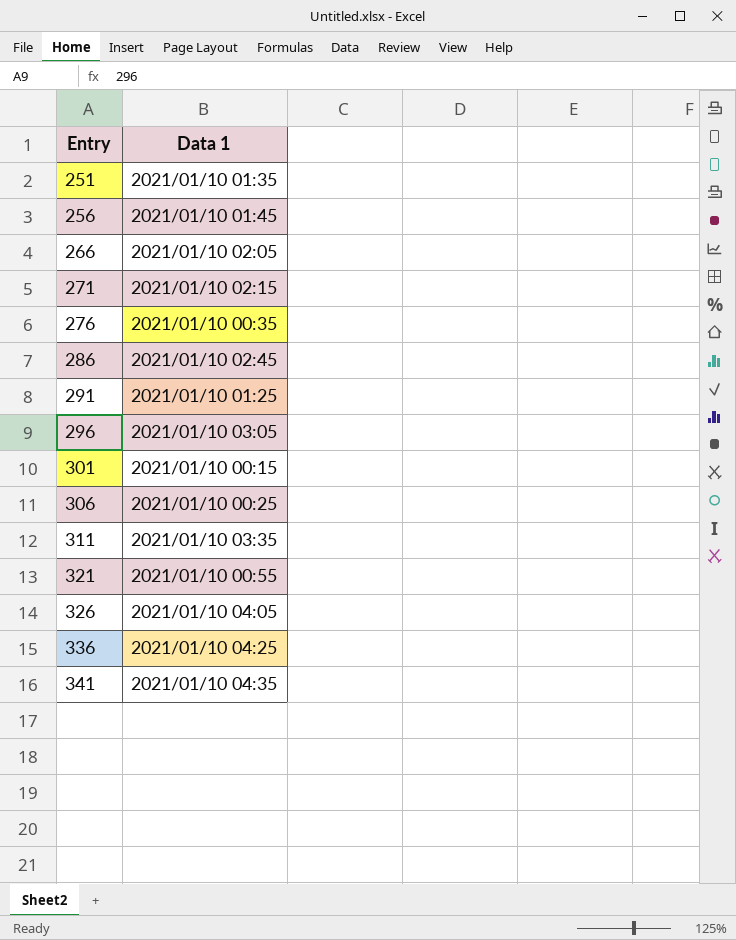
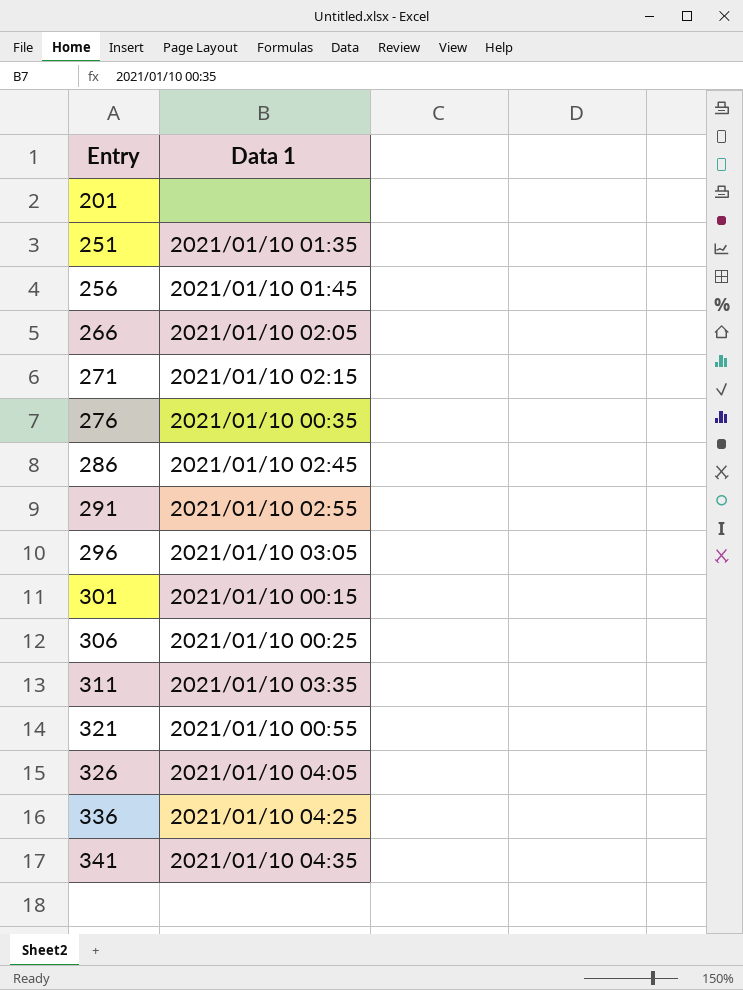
row 201: none -> none
291 | Data 1: 2021/01/10 01:25 -> 2021/01/10 02:55

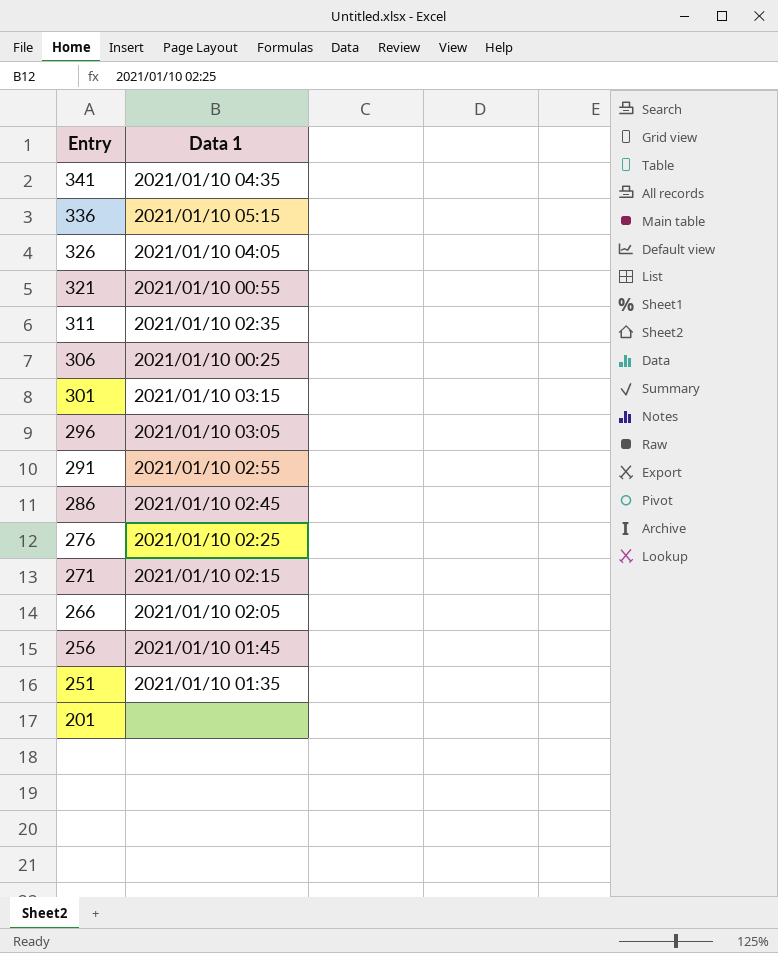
row order: Entry ascending -> Entry descending
336 | Data 1: 2021/01/10 04:25 -> 2021/01/10 05:15
311 | Data 1: 2021/01/10 03:35 -> 2021/01/10 02:35
301 | Data 1: 2021/01/10 00:15 -> 2021/01/10 03:15
276 | Data 1: 2021/01/10 00:35 -> 2021/01/10 02:25

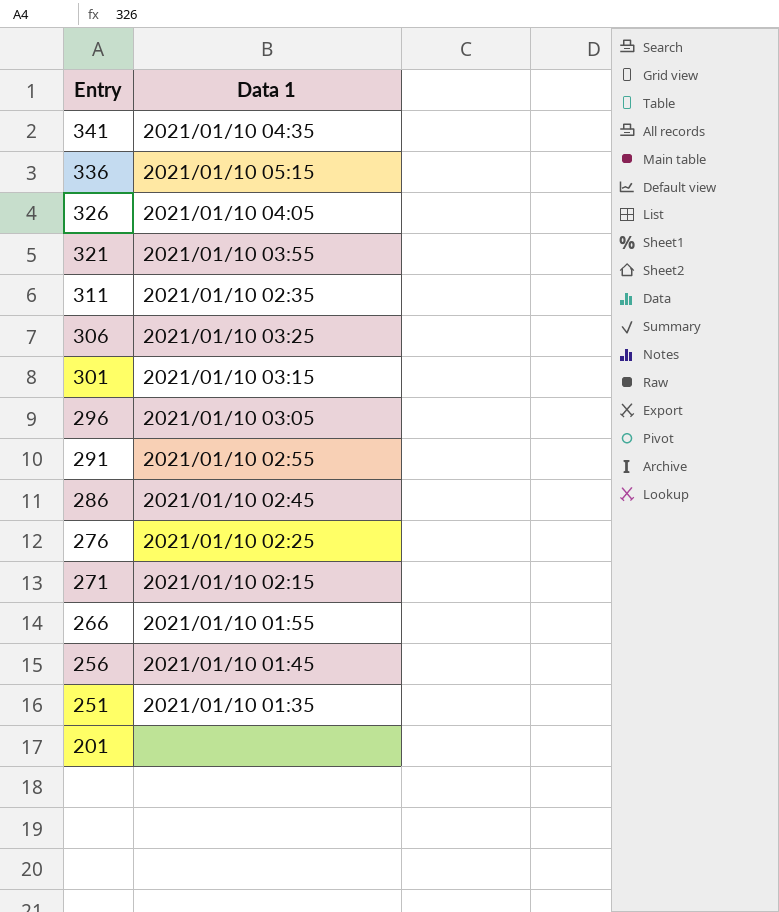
321 | Data 1: 2021/01/10 00:55 -> 2021/01/10 03:55
306 | Data 1: 2021/01/10 00:25 -> 2021/01/10 03:25
266 | Data 1: 2021/01/10 02:05 -> 2021/01/10 01:55

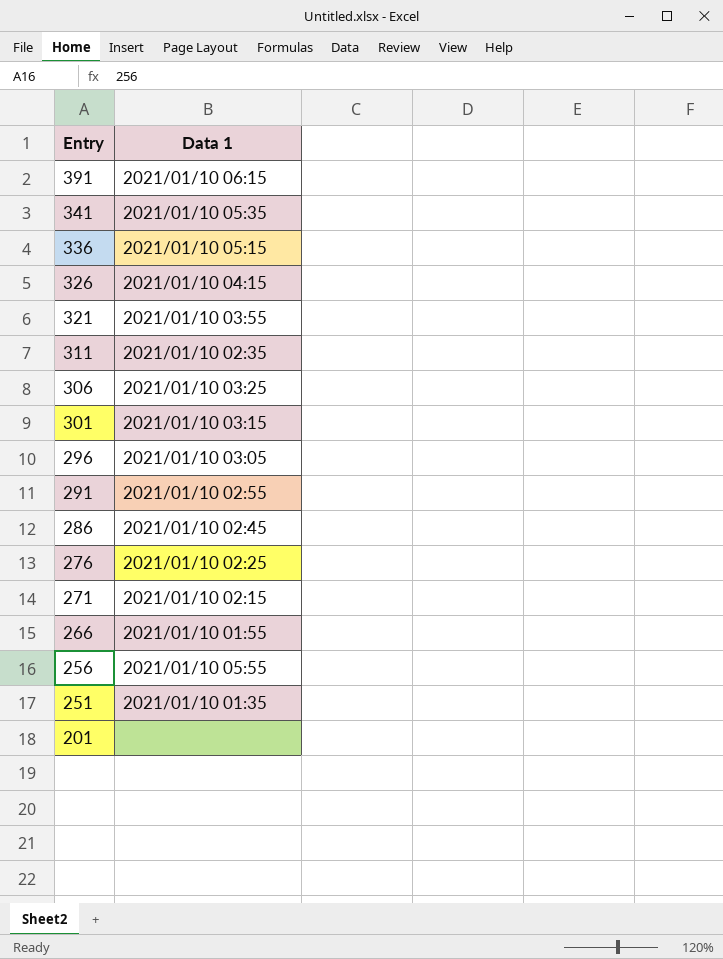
row 391: none -> 2021/01/10 06:15
341 | Data 1: 2021/01/10 04:35 -> 2021/01/10 05:35
326 | Data 1: 2021/01/10 04:05 -> 2021/01/10 04:15
256 | Data 1: 2021/01/10 01:45 -> 2021/01/10 05:55

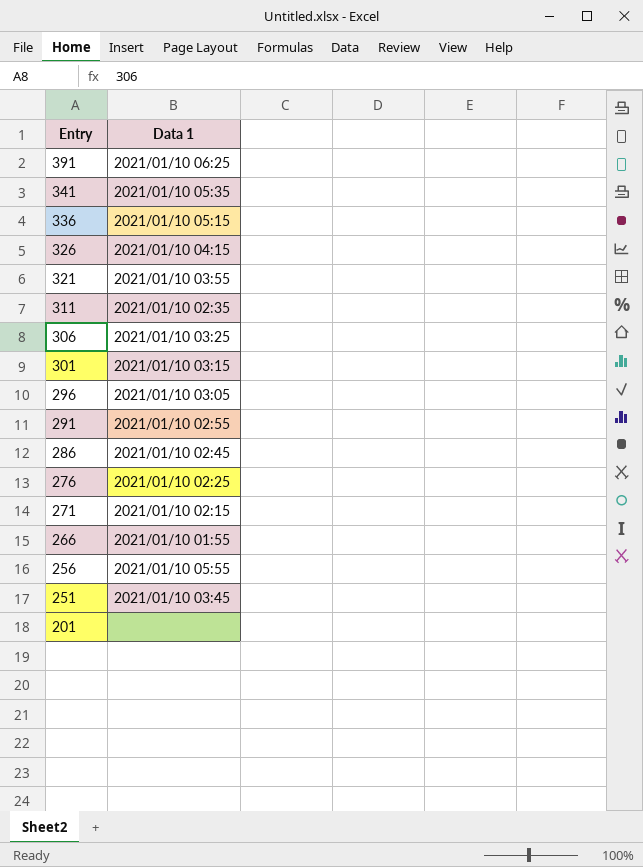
391 | Data 1: 2021/01/10 06:15 -> 2021/01/10 06:25
251 | Data 1: 2021/01/10 01:35 -> 2021/01/10 03:45

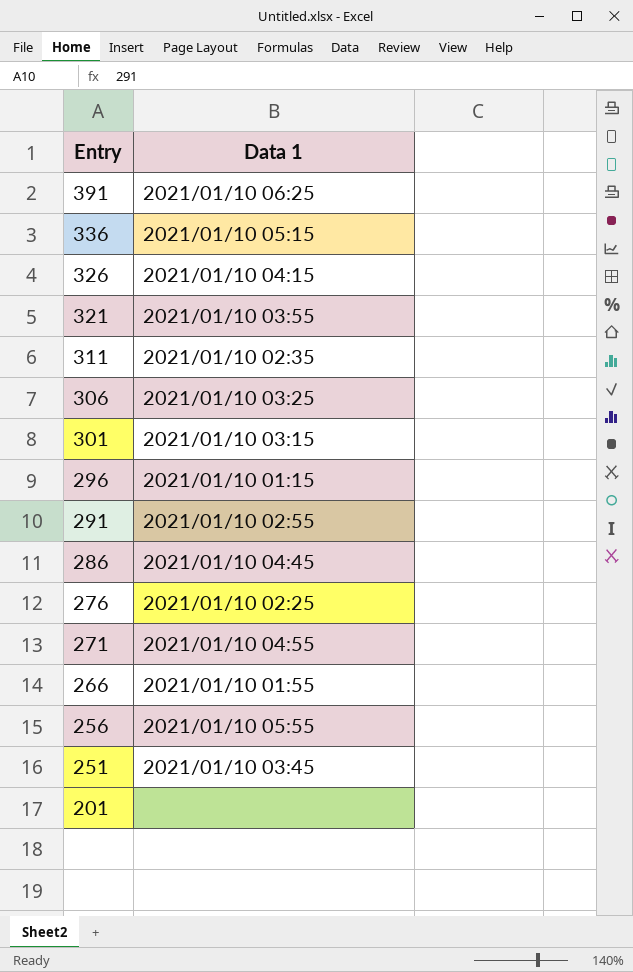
row 341: 2021/01/10 05:35 -> none
296 | Data 1: 2021/01/10 03:05 -> 2021/01/10 01:15
286 | Data 1: 2021/01/10 02:45 -> 2021/01/10 04:45
271 | Data 1: 2021/01/10 02:15 -> 2021/01/10 04:55

